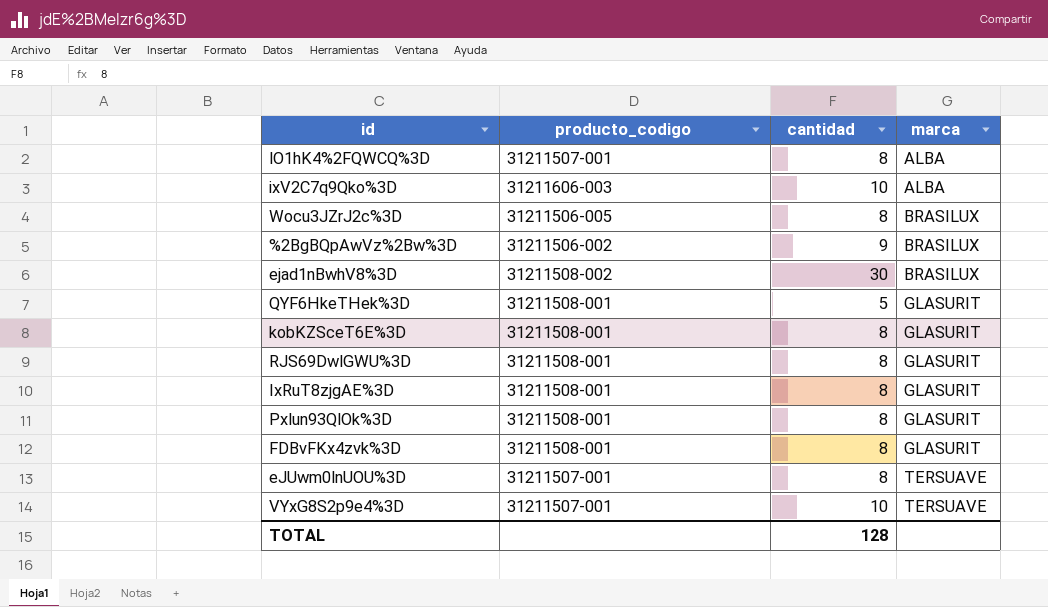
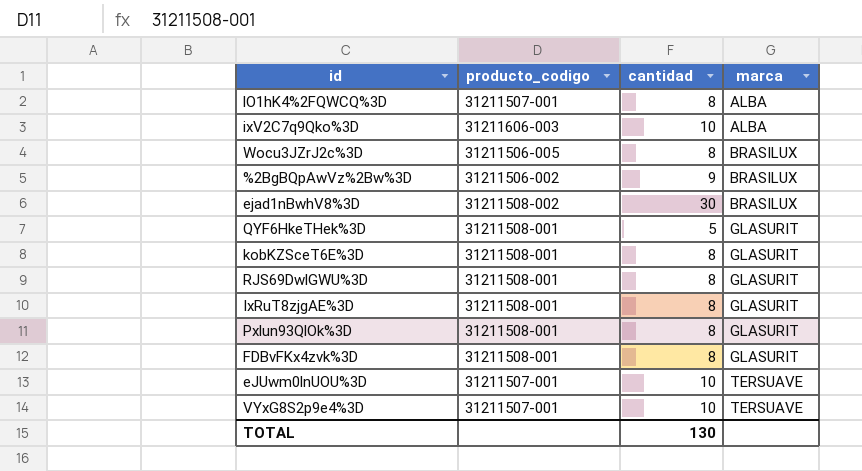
eJUwm0lnUOU%3D | cantidad: 8 -> 10
TOTAL | cantidad: 128 -> 130

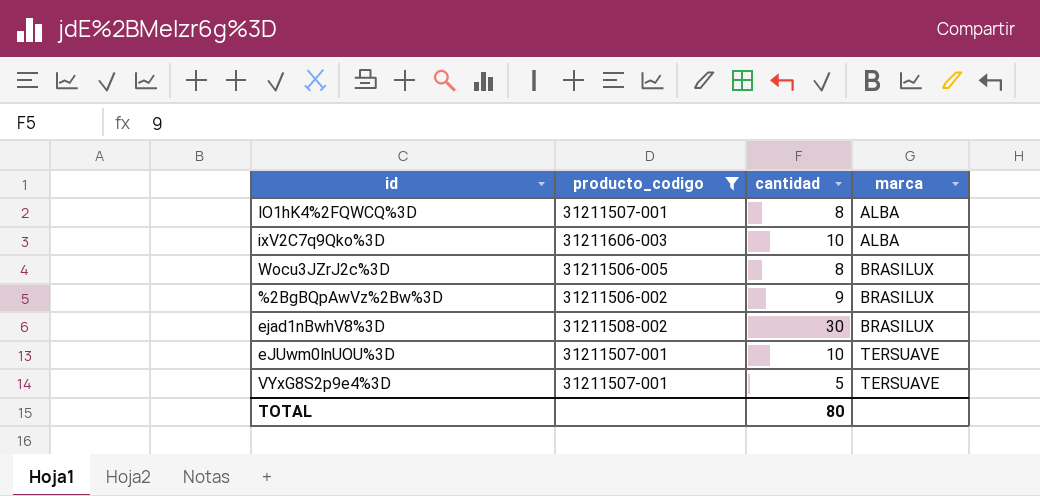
filter: none -> producto_codigo != 31211508-001
VYxG8S2p9e4%3D | cantidad: 10 -> 5
TOTAL | cantidad: 130 -> 80

